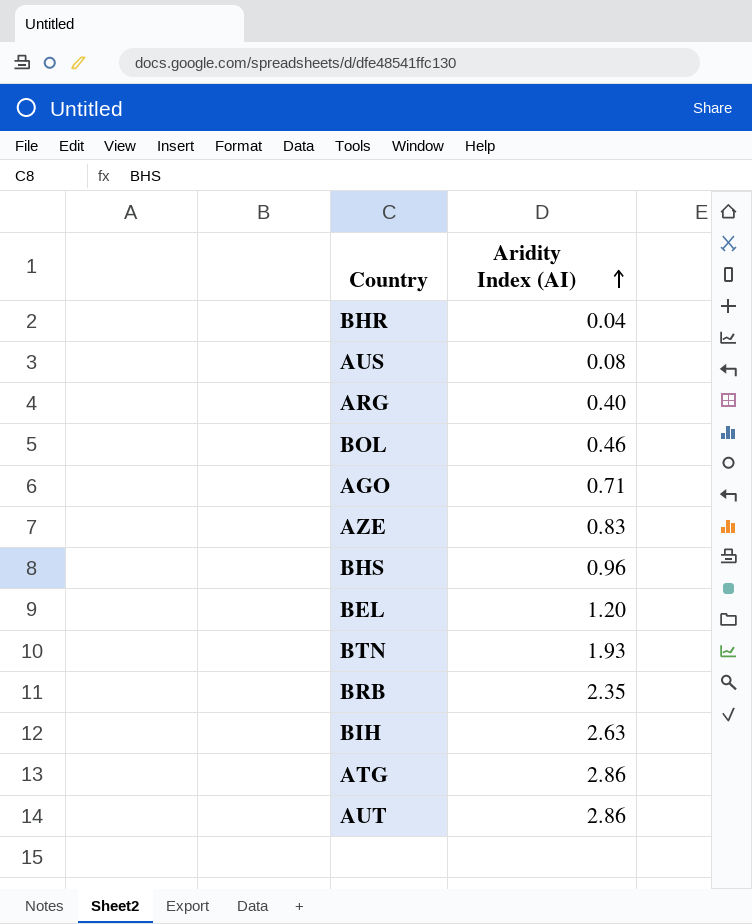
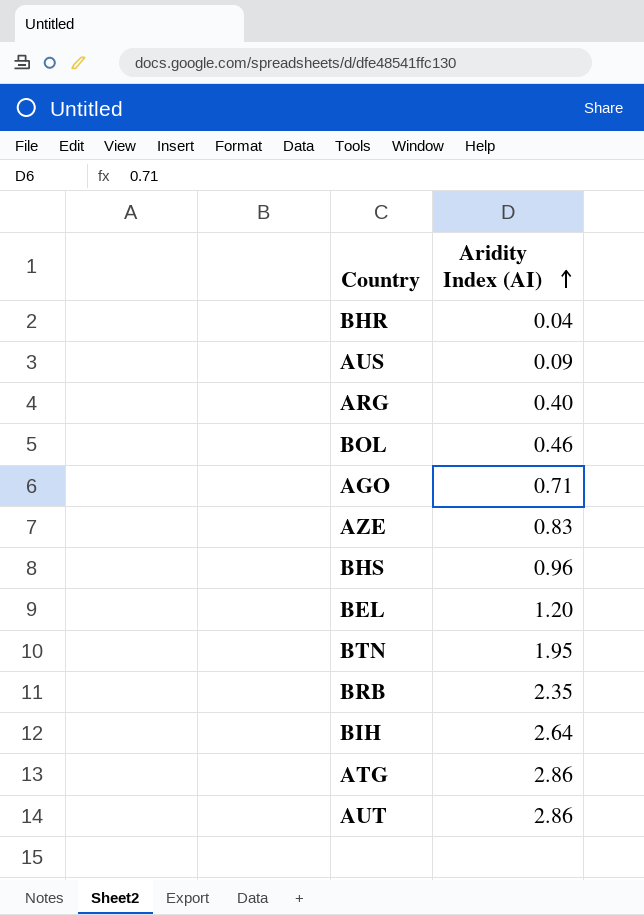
AUS | Aridity Index (AI): 0.08 -> 0.09
BTN | Aridity Index (AI): 1.93 -> 1.95
BIH | Aridity Index (AI): 2.63 -> 2.64

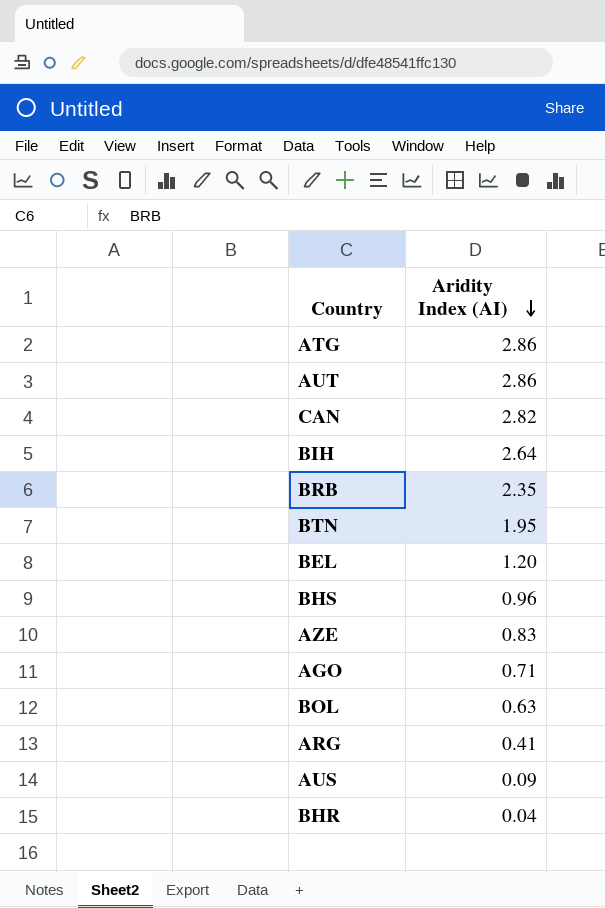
row order: Aridity Index (AI) ascending -> Aridity Index (AI) descending
row CAN: none -> 2.82
BOL | Aridity Index (AI): 0.46 -> 0.63
ARG | Aridity Index (AI): 0.40 -> 0.41

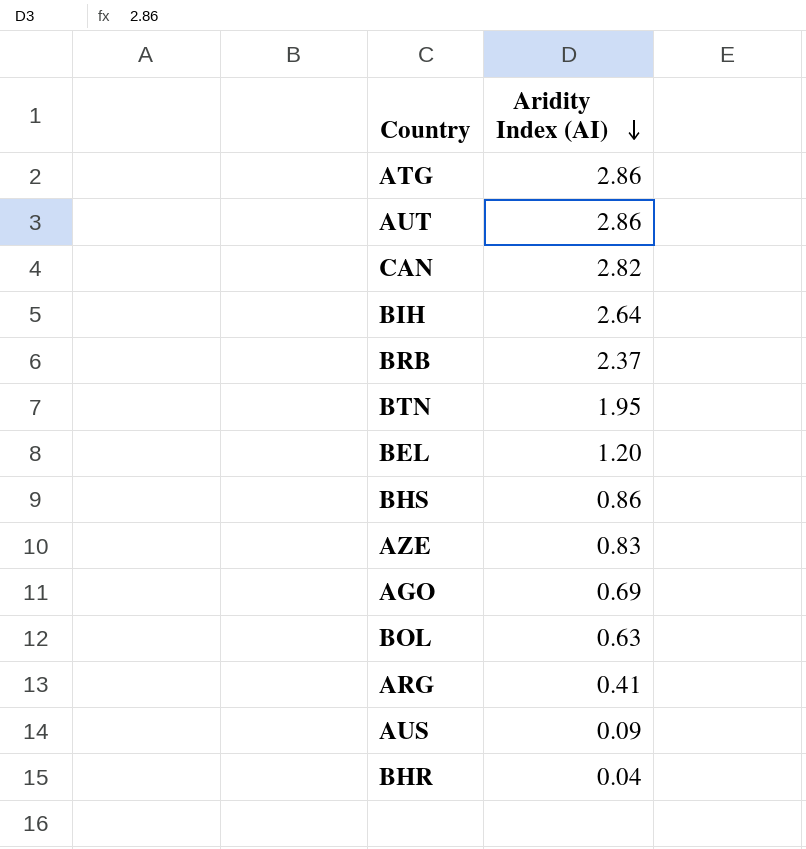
BRB | Aridity Index (AI): 2.35 -> 2.37
BHS | Aridity Index (AI): 0.96 -> 0.86
AGO | Aridity Index (AI): 0.71 -> 0.69

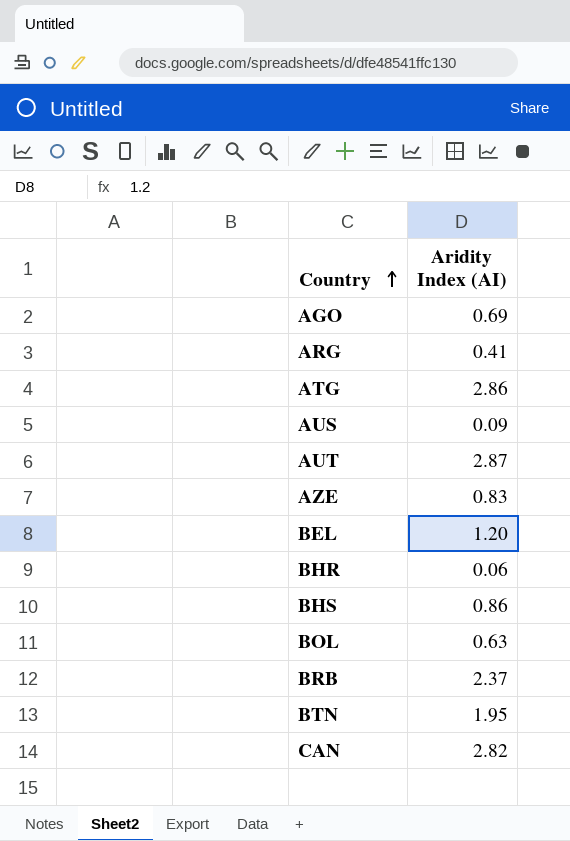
row order: Aridity Index (AI) descending -> Country ascending
row BIH: 2.64 -> none
AUT | Aridity Index (AI): 2.86 -> 2.87
BHR | Aridity Index (AI): 0.04 -> 0.06

